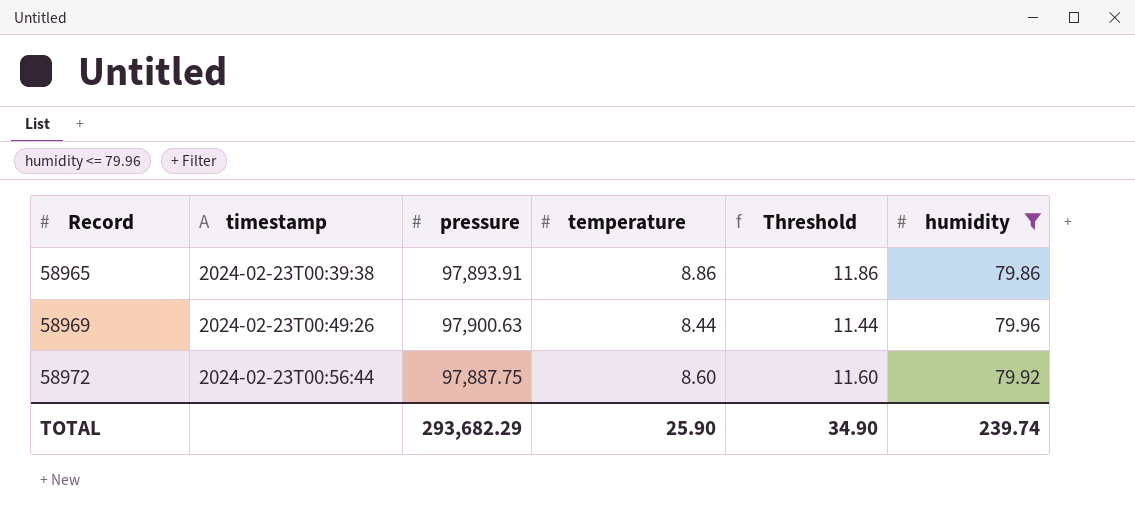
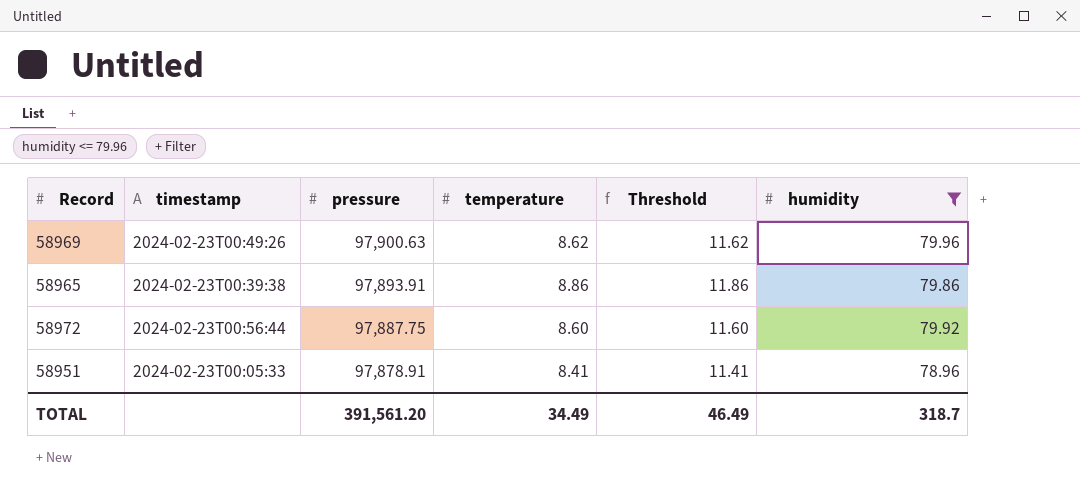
row order: Record ascending -> pressure descending
58969 | temperature: 8.44 -> 8.62
58969 | Threshold: 11.44 -> 11.62
row 58951: none -> 2024-02-23T00:05:33 | 97,878.91 | 8.41 | 11.41 | 78.96
TOTAL | pressure: 293,682.29 -> 391,561.20
TOTAL | temperature: 25.90 -> 34.49
TOTAL | Threshold: 34.90 -> 46.49
TOTAL | humidity: 239.74 -> 318.7

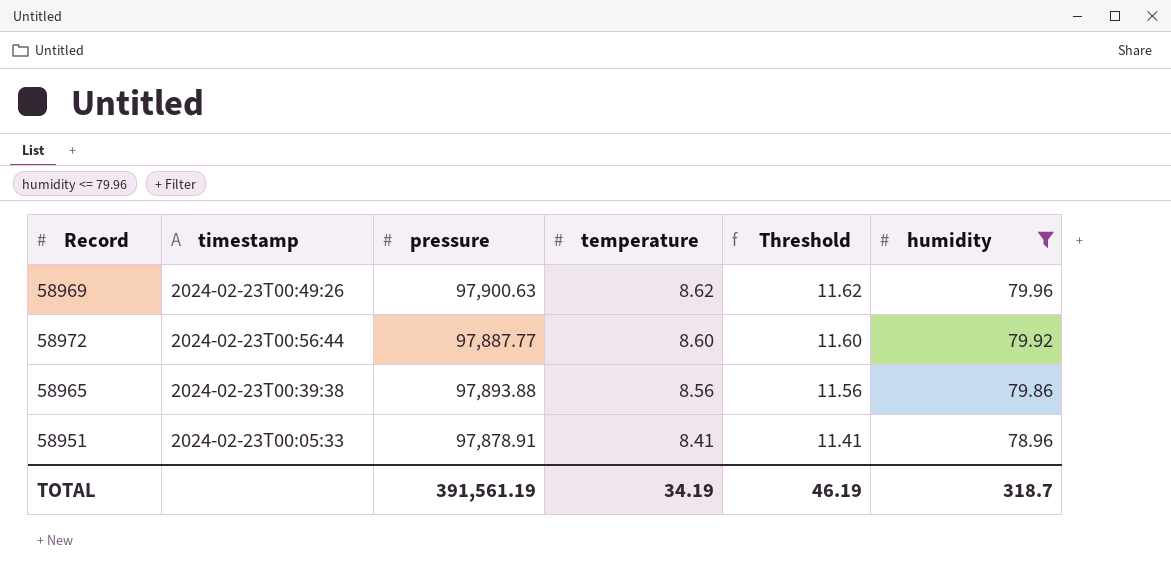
row order: pressure descending -> temperature descending
58972 | pressure: 97,887.75 -> 97,887.77
58965 | pressure: 97,893.91 -> 97,893.88
58965 | temperature: 8.86 -> 8.56
58965 | Threshold: 11.86 -> 11.56
TOTAL | pressure: 391,561.20 -> 391,561.19
TOTAL | temperature: 34.49 -> 34.19
TOTAL | Threshold: 46.49 -> 46.19

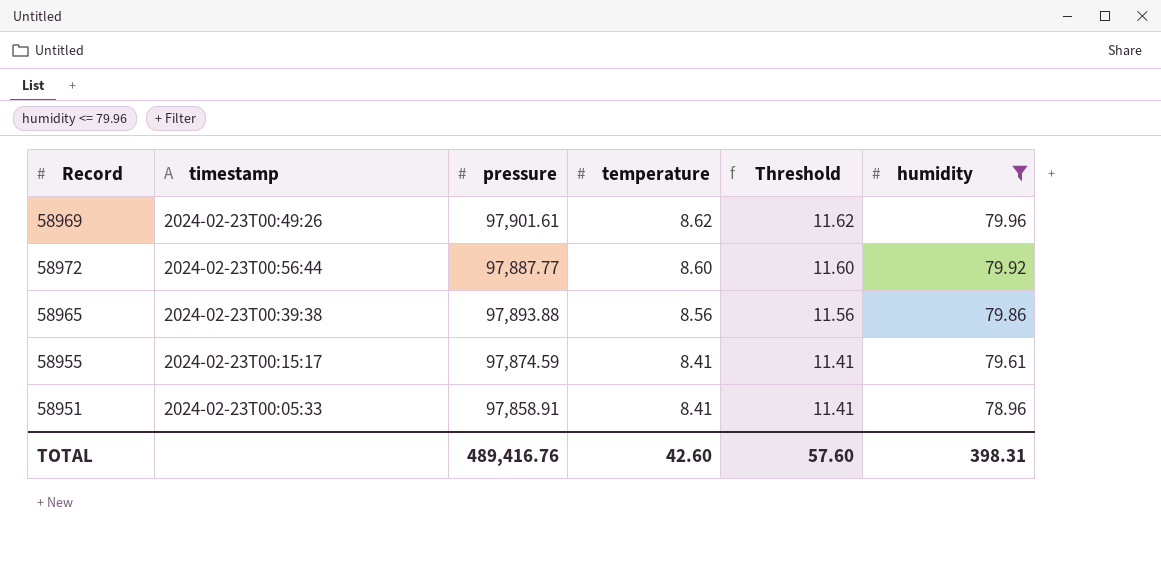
58969 | pressure: 97,900.63 -> 97,901.61
row 58955: none -> 2024-02-23T00:15:17 | 97,874.59 | 8.41 | 11.41 | 79.61
58951 | pressure: 97,878.91 -> 97,858.91
TOTAL | pressure: 391,561.19 -> 489,416.76
TOTAL | temperature: 34.19 -> 42.60
TOTAL | Threshold: 46.19 -> 57.60
TOTAL | humidity: 318.7 -> 398.31

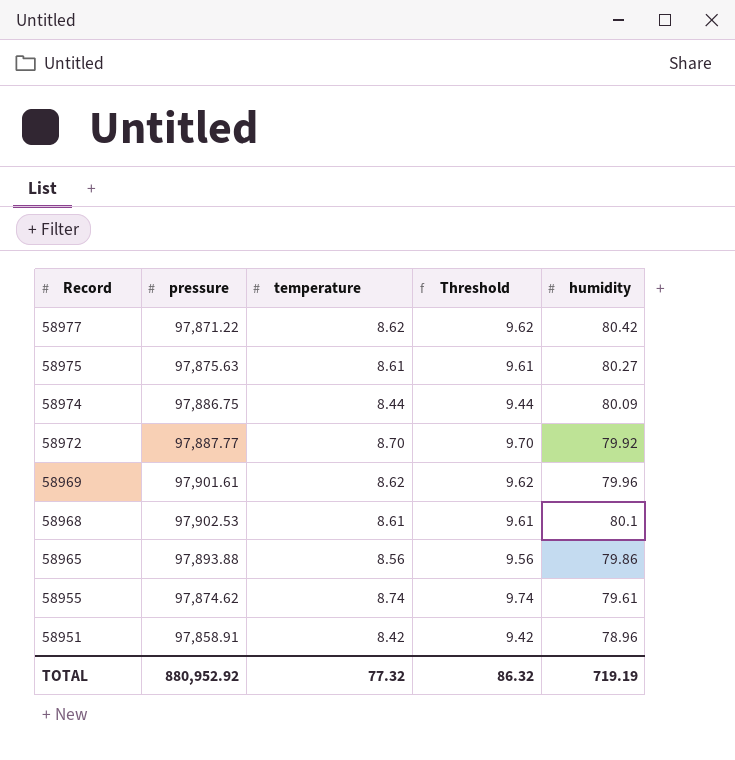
filter: humidity <= 79.96 -> none
row order: temperature descending -> Record descending
column timestamp | position: 2 -> none
column Threshold | formula: [temperature] + 3 -> [temperature] + 1
58972 | temperature: 8.60 -> 8.70
58955 | pressure: 97,874.59 -> 97,874.62
58955 | temperature: 8.41 -> 8.74
58951 | temperature: 8.41 -> 8.42
TOTAL | pressure: 489,416.76 -> 880,952.92
TOTAL | temperature: 42.60 -> 77.32
TOTAL | Threshold: 57.60 -> 86.32
TOTAL | humidity: 398.31 -> 719.19

